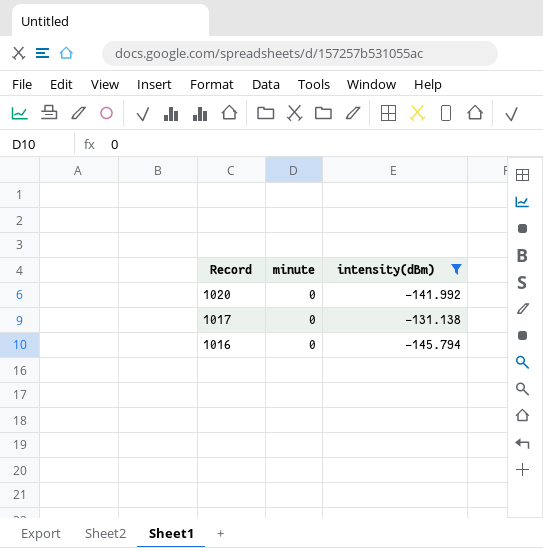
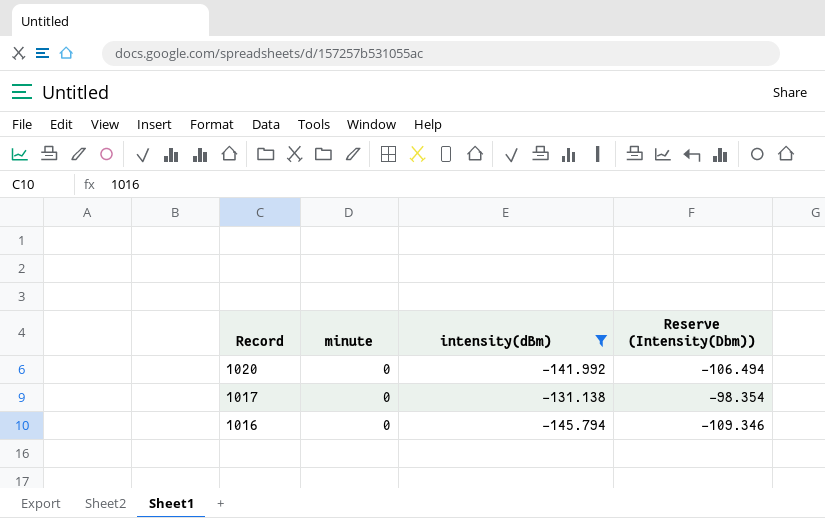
column Reserve (Intensity(Dbm)) | formula: none -> [intensity(dBm)] * 0.75

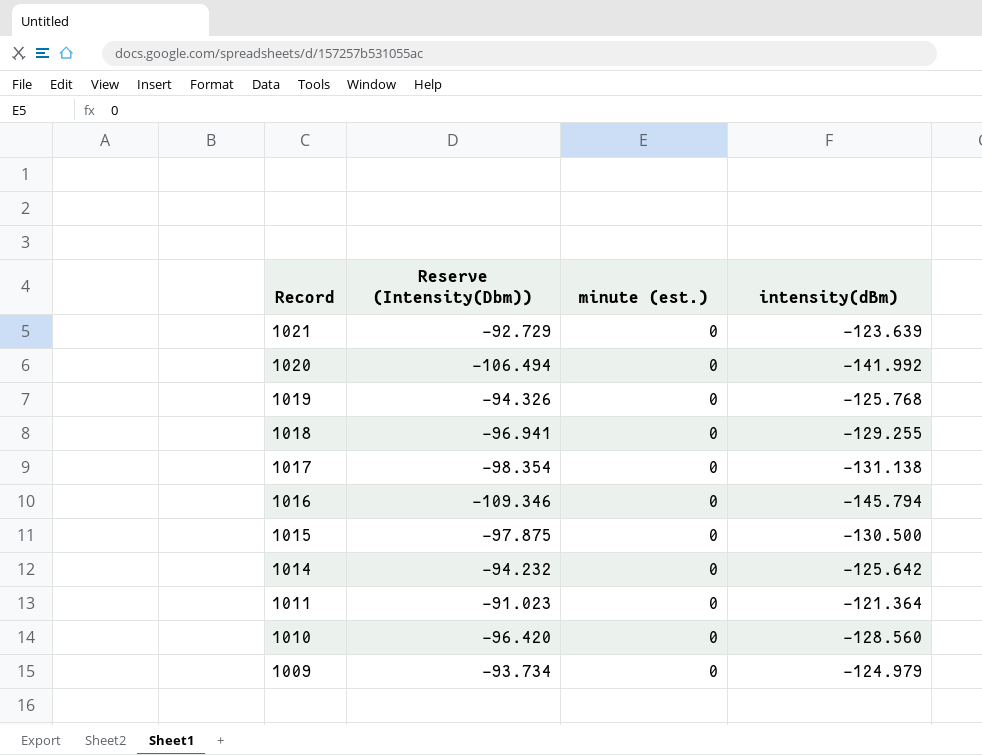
filter: intensity(dBm) <= -131.138 -> none
column Reserve (Intensity(Dbm)) | position: 4 -> 2
column name: minute -> minute (est.)

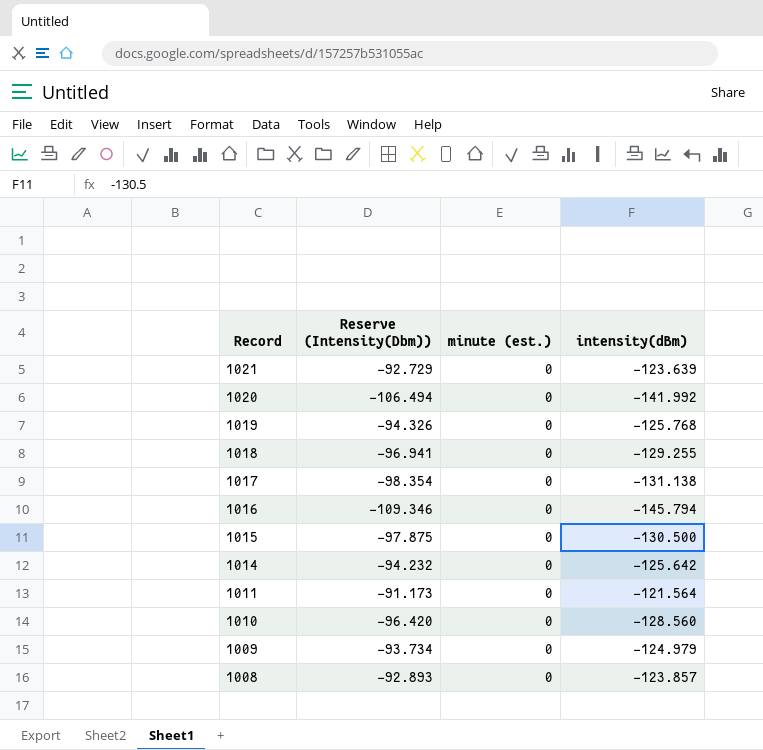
1011 | Reserve (Intensity(Dbm)): -91.023 -> -91.173
1011 | intensity(dBm): -121.364 -> -121.564
row 1008: none -> -92.893 | 0 | -123.857

